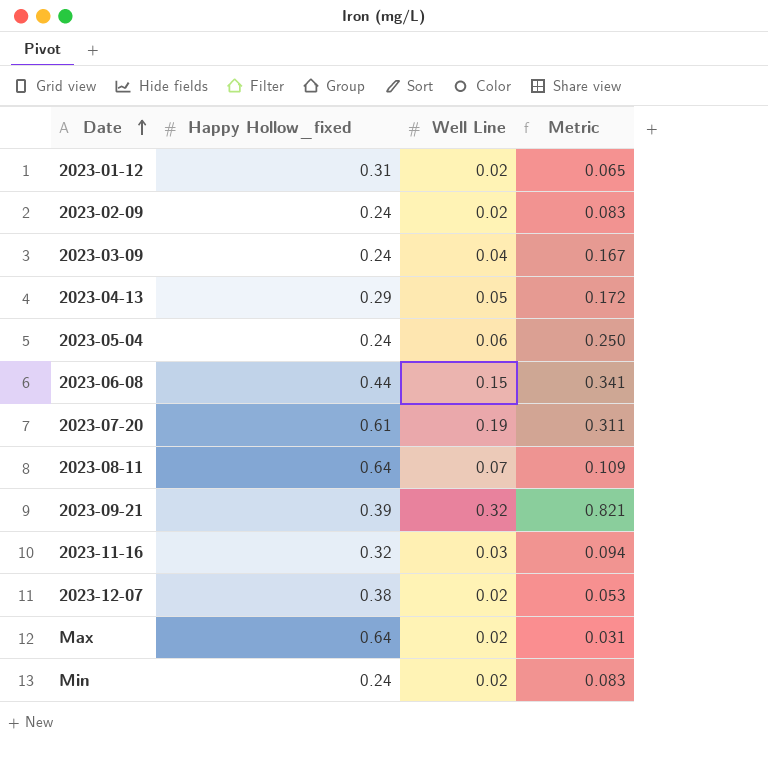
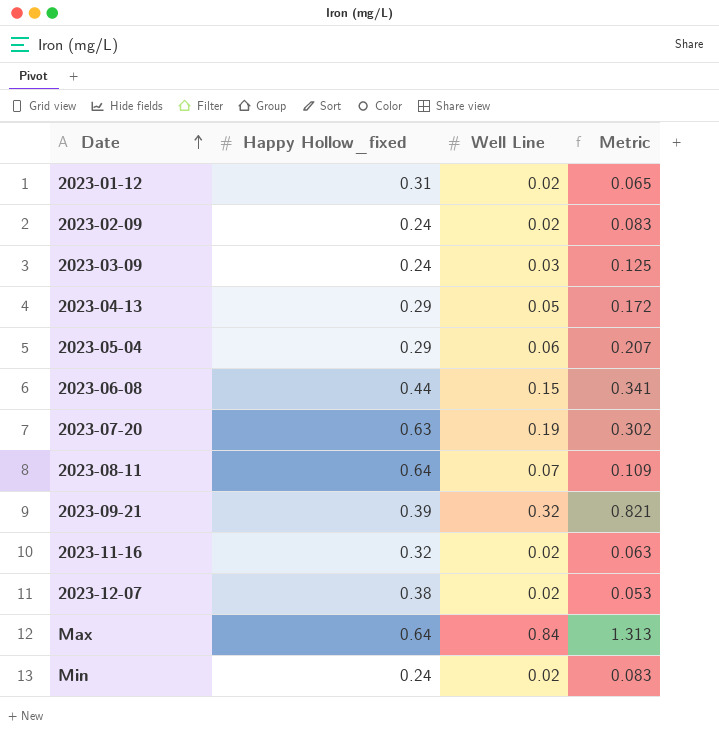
2023-03-09 | Well Line: 0.04 -> 0.03
2023-03-09 | Metric: 0.167 -> 0.125
2023-05-04 | Happy Hollow_fixed: 0.24 -> 0.29
2023-05-04 | Metric: 0.250 -> 0.207
2023-07-20 | Happy Hollow_fixed: 0.61 -> 0.63
2023-07-20 | Metric: 0.311 -> 0.302
2023-11-16 | Well Line: 0.03 -> 0.02
2023-11-16 | Metric: 0.094 -> 0.063
Max | Well Line: 0.02 -> 0.84
Max | Metric: 0.031 -> 1.313

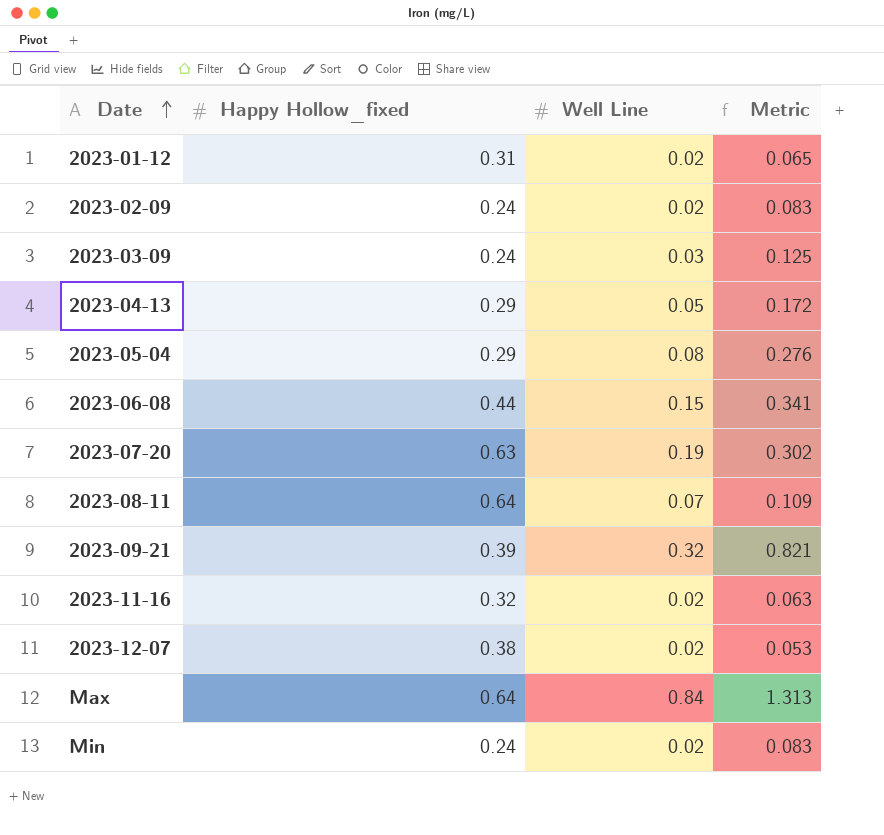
2023-05-04 | Well Line: 0.06 -> 0.08
2023-05-04 | Metric: 0.207 -> 0.276

